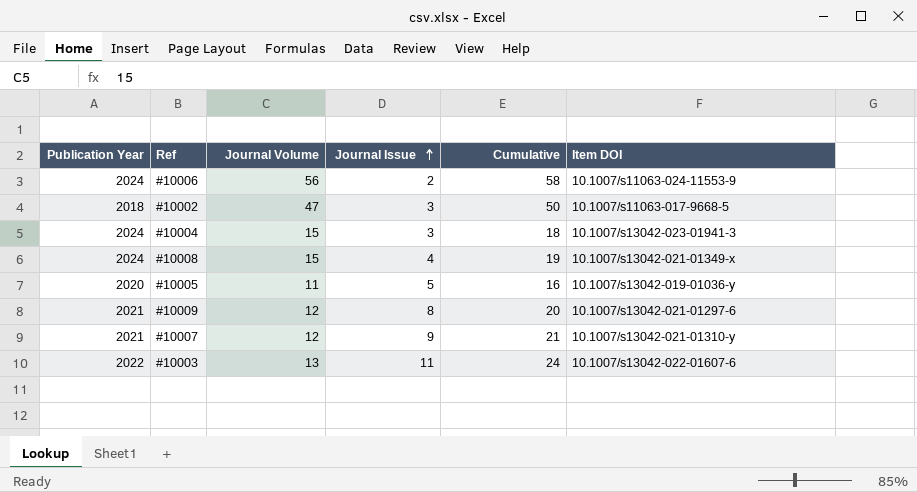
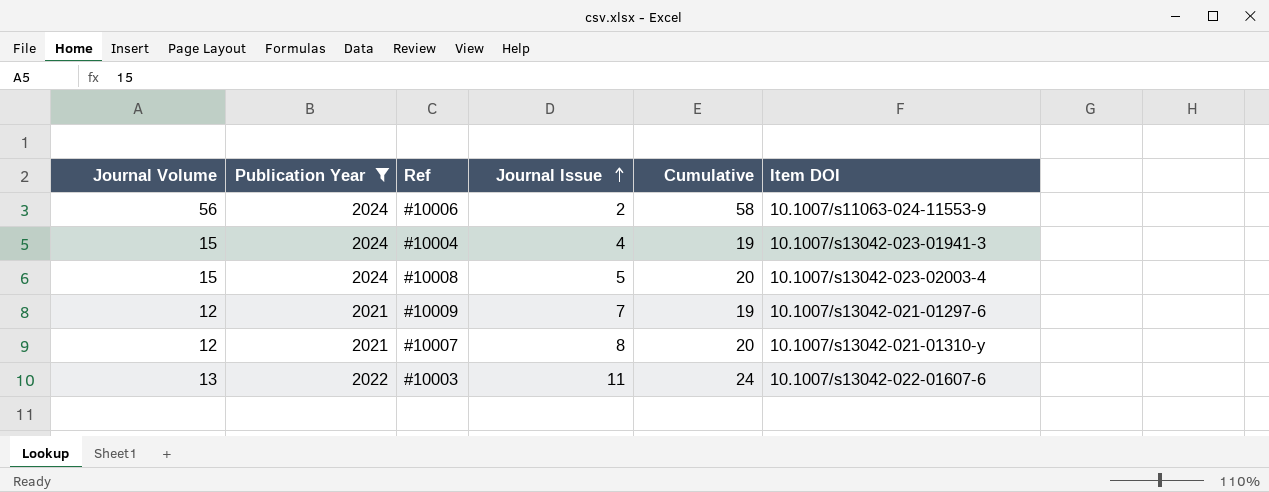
filter: none -> Publication Year >= 2021
column Journal Volume | position: 3 -> 1
#10004 | Journal Issue: 3 -> 4
#10004 | Cumulative: 18 -> 19
#10008 | Journal Issue: 4 -> 5
#10008 | Cumulative: 19 -> 20
#10008 | Item DOI: 10.1007/s13042-021-01349-x -> 10.1007/s13042-023-02003-4
#10009 | Journal Issue: 8 -> 7
#10009 | Cumulative: 20 -> 19
#10007 | Journal Issue: 9 -> 8
#10007 | Cumulative: 21 -> 20

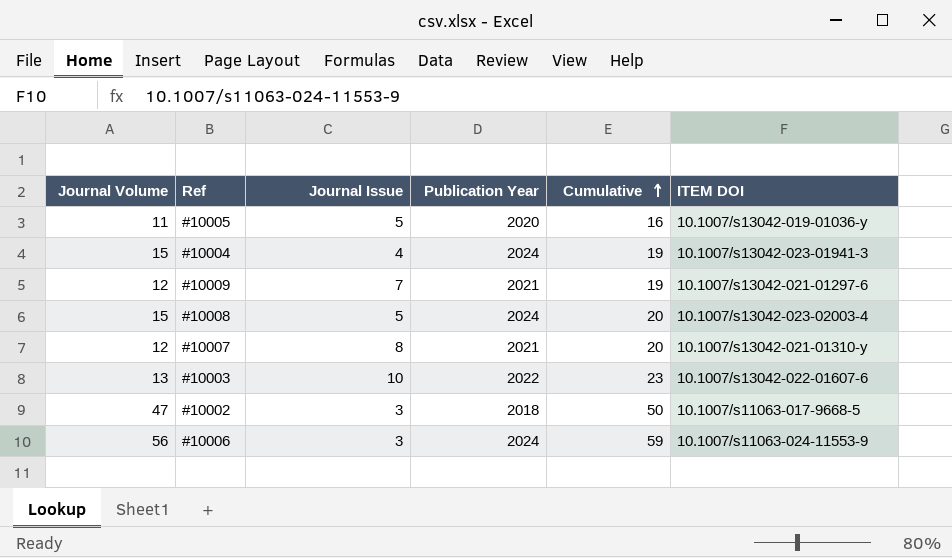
filter: Publication Year >= 2021 -> none
row order: Journal Issue ascending -> Cumulative ascending
column Publication Year | position: 2 -> 4
column name: Item DOI -> ITEM DOI
#10003 | Journal Issue: 11 -> 10
#10003 | Cumulative: 24 -> 23
#10006 | Journal Issue: 2 -> 3
#10006 | Cumulative: 58 -> 59

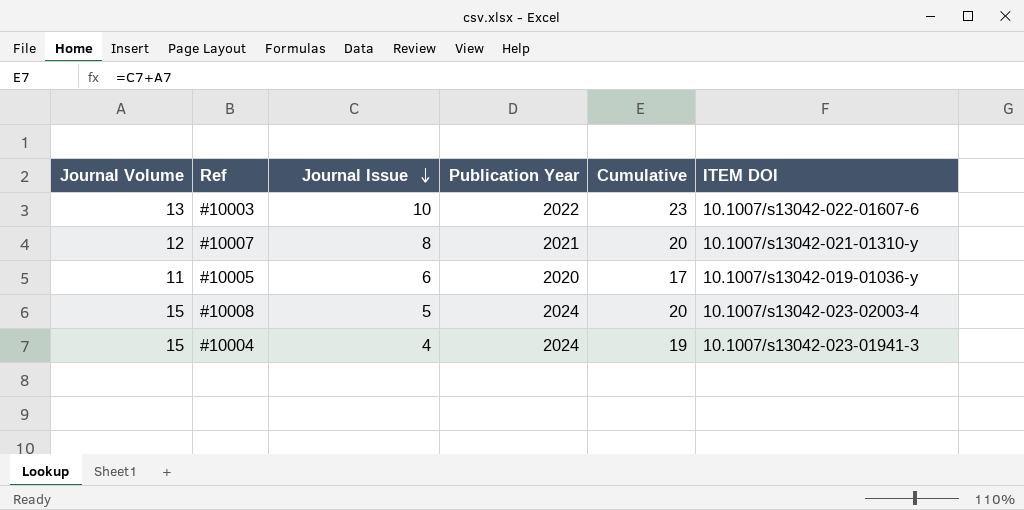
row order: Cumulative ascending -> Journal Issue descending
row #10009: 12 | 7 | 2021 | 19 | 10.1007/s13042-021-01297-6 -> none
row #10002: 47 | 3 | 2018 | 50 | 10.1007/s11063-017-9668-5 -> none
row #10006: 56 | 3 | 2024 | 59 | 10.1007/s11063-024-11553-9 -> none
#10005 | Journal Issue: 5 -> 6
#10005 | Cumulative: 16 -> 17

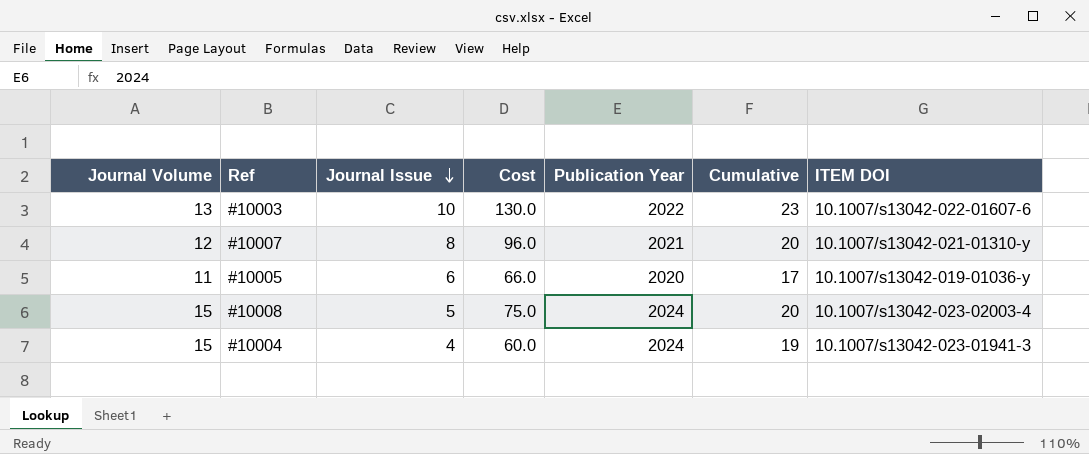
column Cost | formula: none -> [Journal Volume] * [Journal Issue]

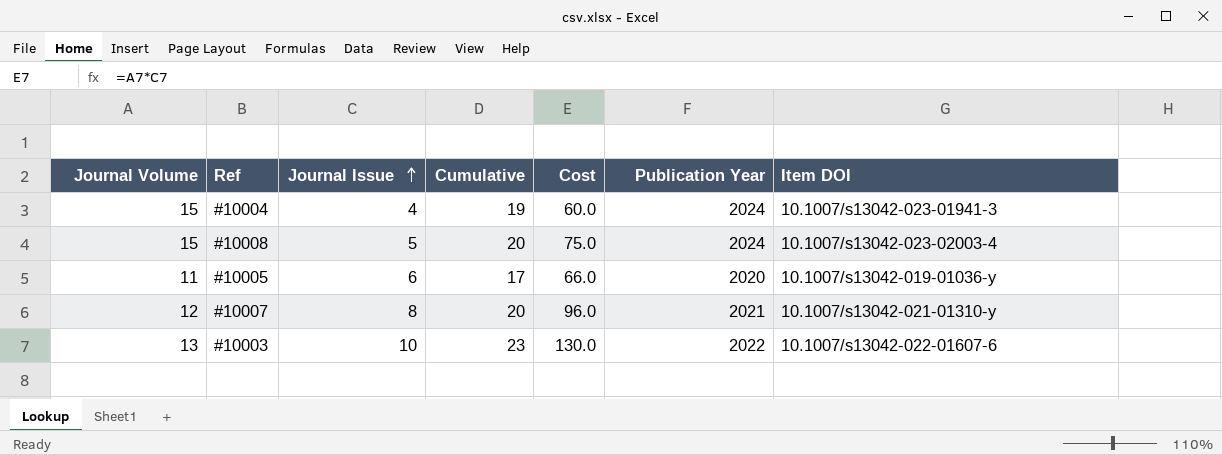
row order: Journal Issue descending -> Journal Issue ascending
column Cumulative | position: 6 -> 4
column name: ITEM DOI -> Item DOI

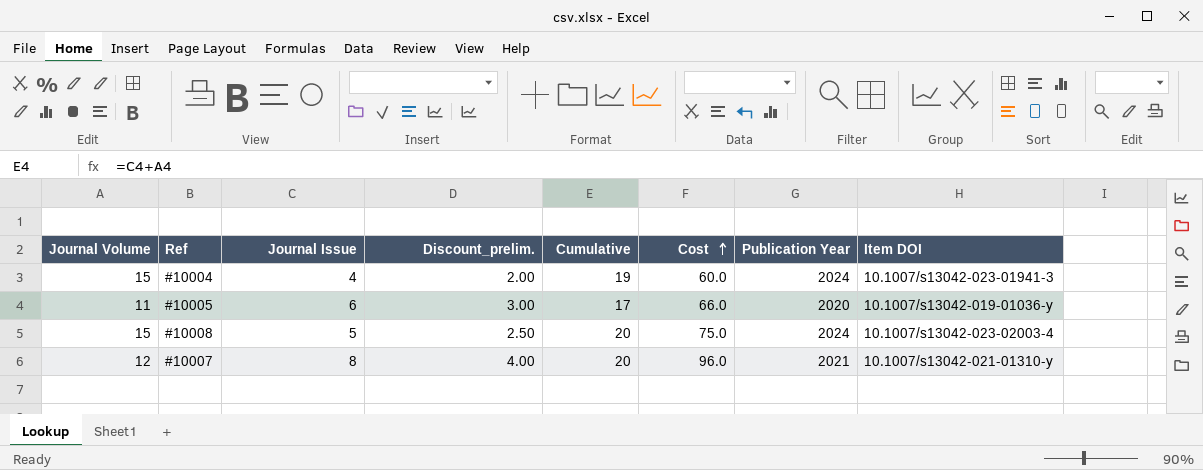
row order: Journal Issue ascending -> Cost ascending
column Discount_prelim. | formula: none -> [Journal Issue] * 0.5
row #10003: 13 | 10 | 23 | 130.0 | 2022 | 10.1007/s13042-022-01607-6 -> none

